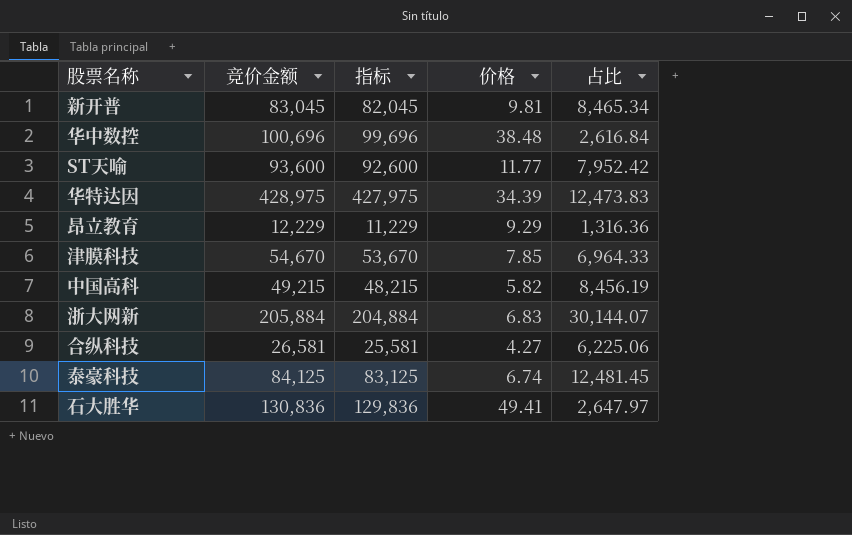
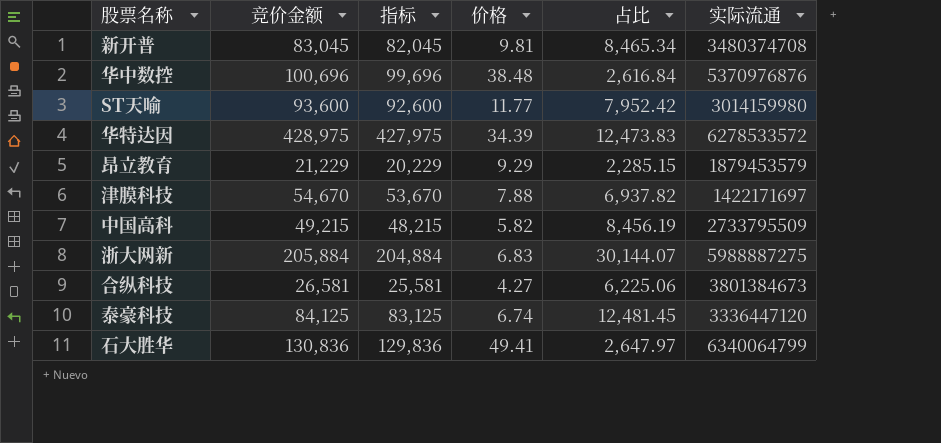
column 实际流通 | position: none -> 6
昂立教育 | 竞价金额: 12,229 -> 21,229
昂立教育 | 指标: 11,229 -> 20,229
昂立教育 | 占比: 1,316.36 -> 2,285.15
津膜科技 | 价格: 7.85 -> 7.88
津膜科技 | 占比: 6,964.33 -> 6,937.82

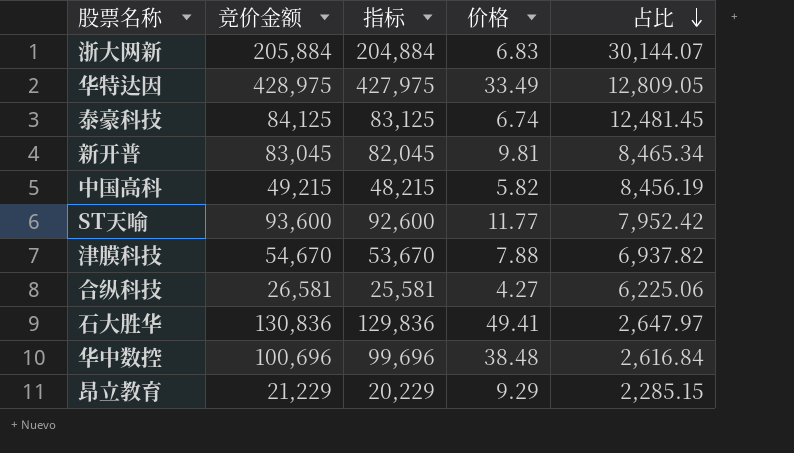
row order: none -> 占比 descending
column 实际流通 | position: 6 -> none
华特达因 | 价格: 34.39 -> 33.49
华特达因 | 占比: 12,473.83 -> 12,809.05

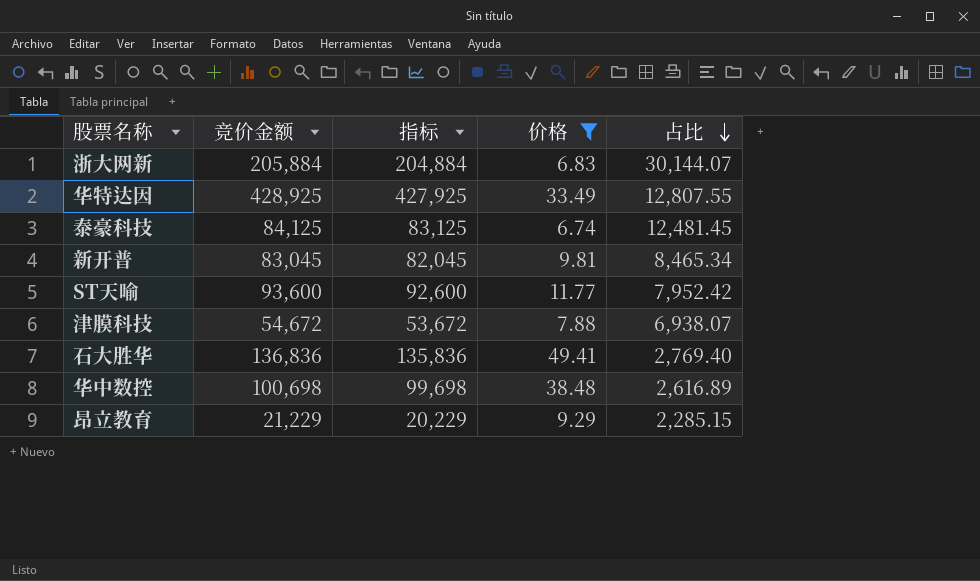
filter: none -> 价格 >= 6.74
华特达因 | 竞价金额: 428,975 -> 428,925
华特达因 | 指标: 427,975 -> 427,925
华特达因 | 占比: 12,809.05 -> 12,807.55
津膜科技 | 竞价金额: 54,670 -> 54,672
津膜科技 | 指标: 53,670 -> 53,672
津膜科技 | 占比: 6,937.82 -> 6,938.07
石大胜华 | 竞价金额: 130,836 -> 136,836
石大胜华 | 指标: 129,836 -> 135,836
石大胜华 | 占比: 2,647.97 -> 2,769.40
华中数控 | 竞价金额: 100,696 -> 100,698
华中数控 | 指标: 99,696 -> 99,698
华中数控 | 占比: 2,616.84 -> 2,616.89

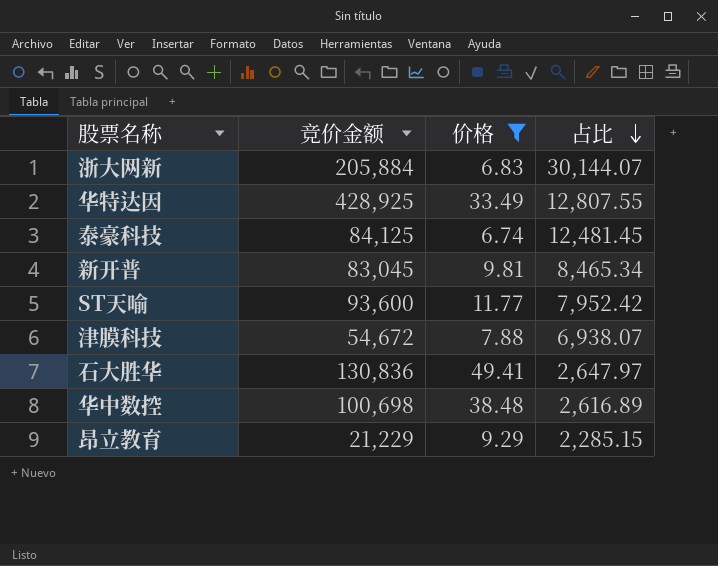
column 指标 | formula: [竞价金额] - 1000 -> none
石大胜华 | 竞价金额: 136,836 -> 130,836
石大胜华 | 占比: 2,769.40 -> 2,647.97

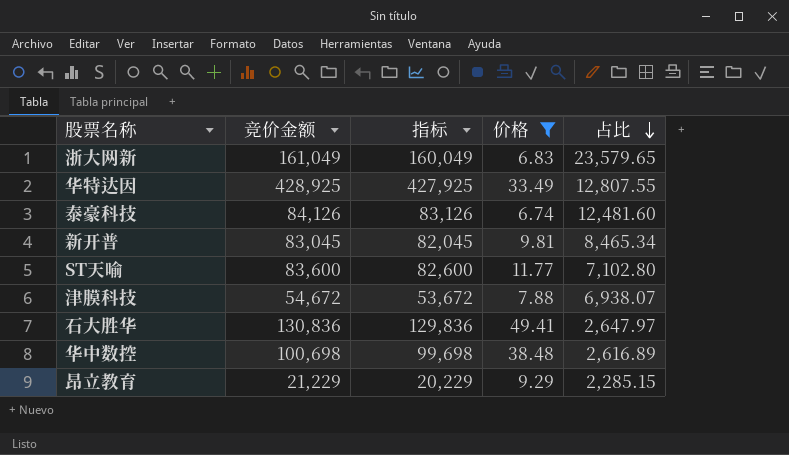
column 指标 | formula: none -> [竞价金额] - 1000
浙大网新 | 竞价金额: 205,884 -> 161,049
浙大网新 | 占比: 30,144.07 -> 23,579.65
泰豪科技 | 竞价金额: 84,125 -> 84,126
泰豪科技 | 占比: 12,481.45 -> 12,481.60
ST天喻 | 竞价金额: 93,600 -> 83,600
ST天喻 | 占比: 7,952.42 -> 7,102.80

